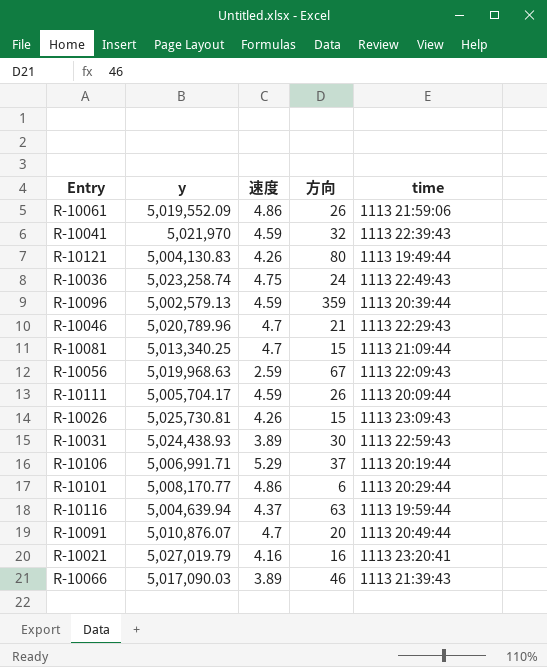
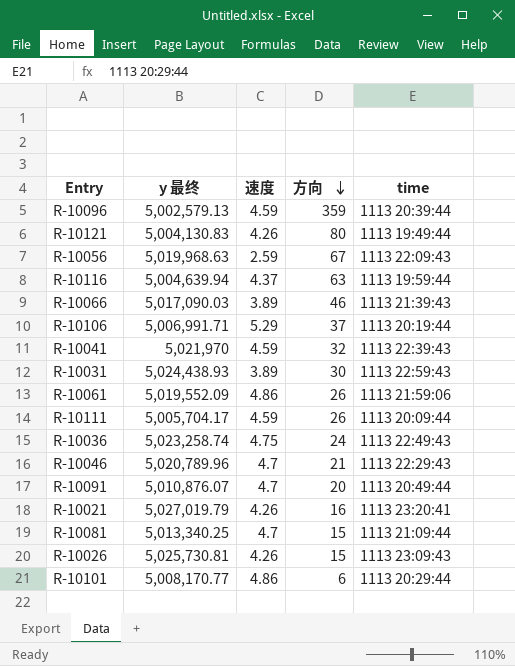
row order: none -> 方向 descending
column name: y -> y 最终
R-10021 | 速度: 4.16 -> 4.26

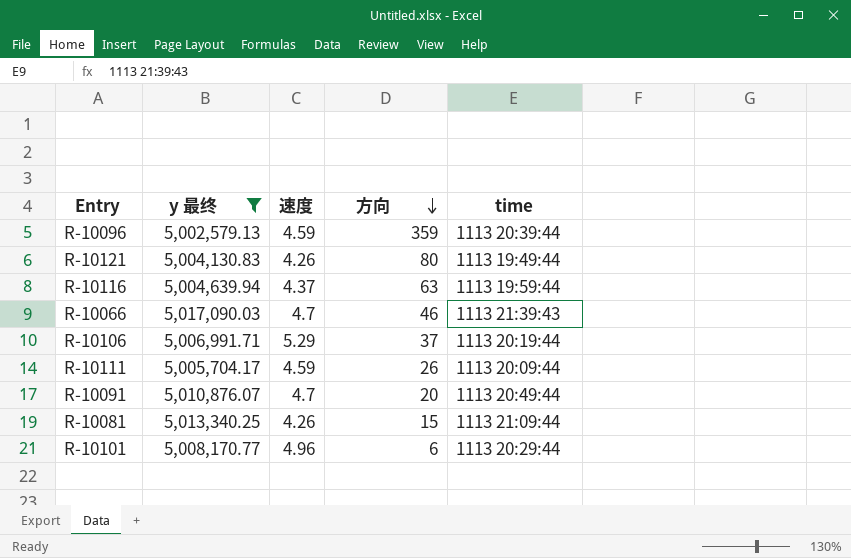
filter: none -> y 最终 <= 5,017,090.03
R-10066 | 速度: 3.89 -> 4.7
R-10081 | 速度: 4.7 -> 4.26
R-10101 | 速度: 4.86 -> 4.96

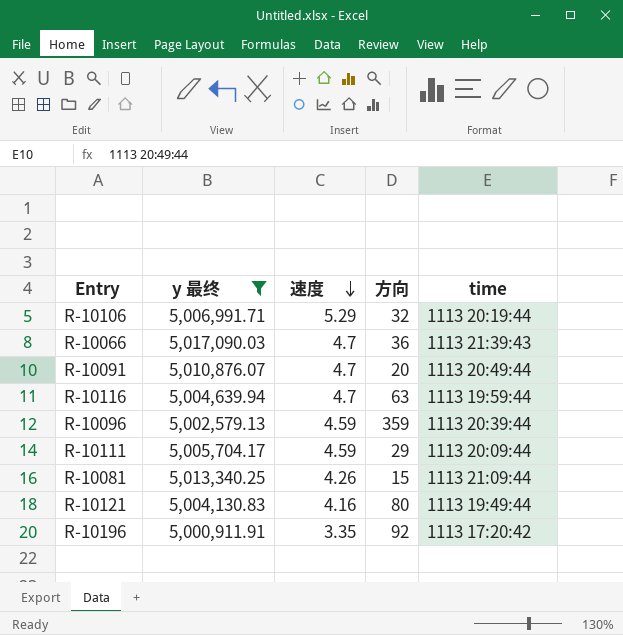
row order: 方向 descending -> 速度 descending
row R-10101: 5,008,170.77 | 4.96 | 6 | 1113 20:29:44 -> none
R-10106 | 方向: 37 -> 32
R-10066 | 方向: 46 -> 36
R-10116 | 速度: 4.37 -> 4.7
R-10111 | 方向: 26 -> 29
R-10121 | 速度: 4.26 -> 4.16
row R-10196: none -> 5,000,911.91 | 3.35 | 92 | 1113 17:20:42

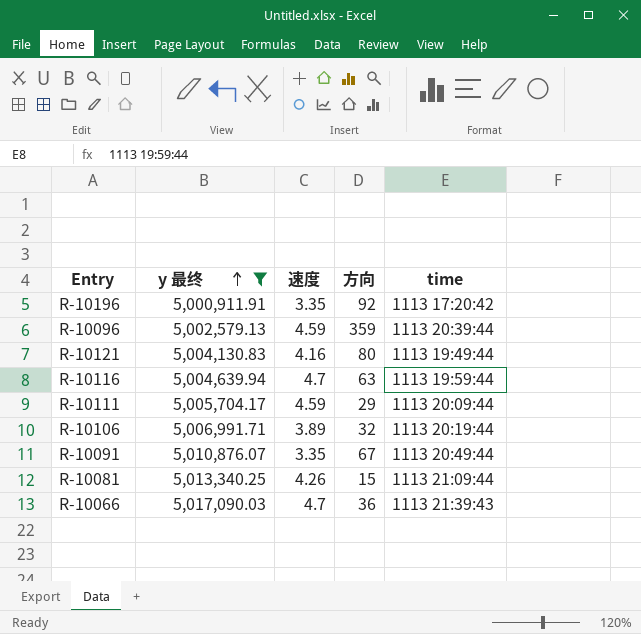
row order: 速度 descending -> y 最终 ascending
R-10106 | 速度: 5.29 -> 3.89
R-10091 | 速度: 4.7 -> 3.35
R-10091 | 方向: 20 -> 67

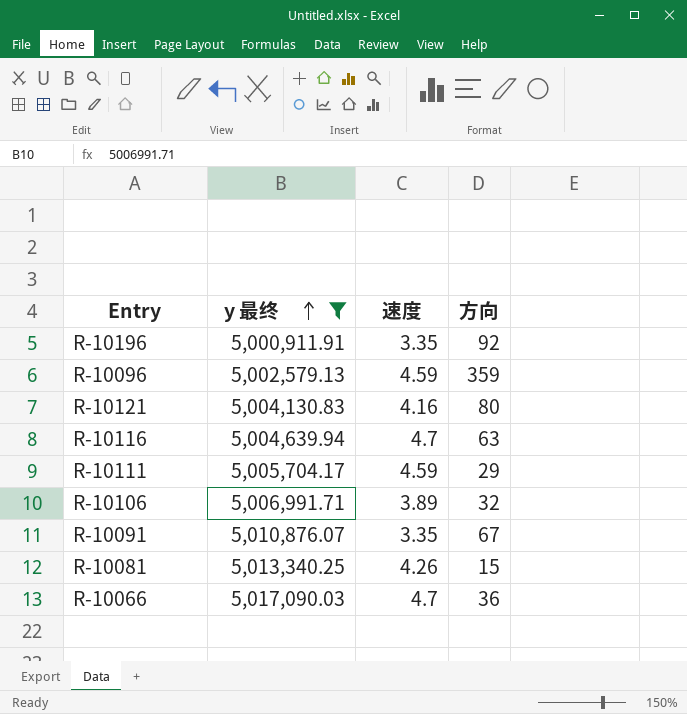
column time | position: 5 -> none

